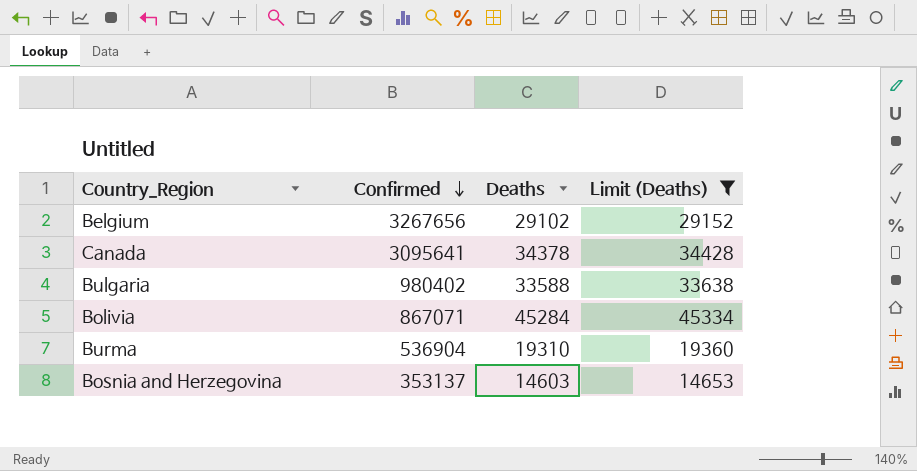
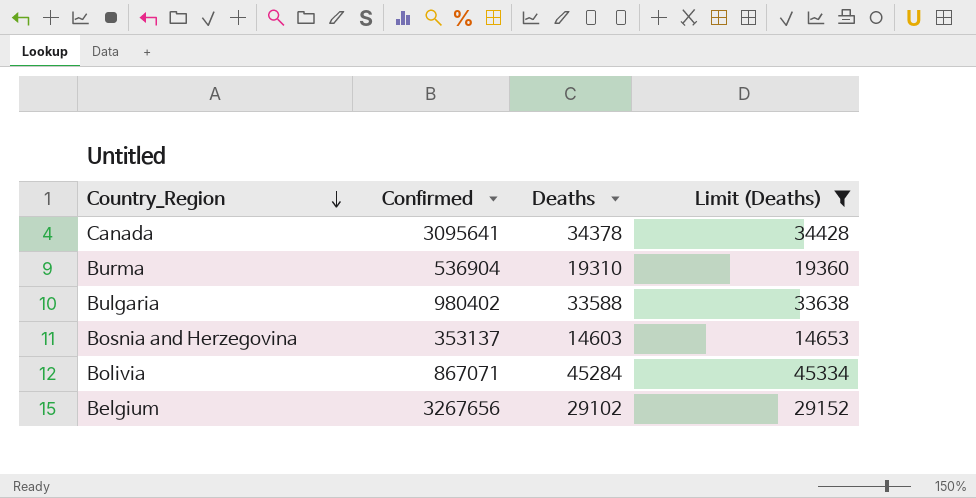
row order: Confirmed descending -> Country_Region descending

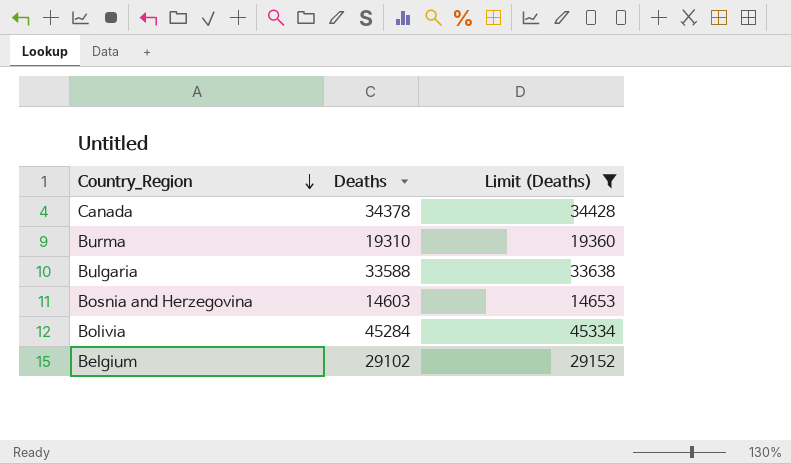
column Confirmed | position: 2 -> none

